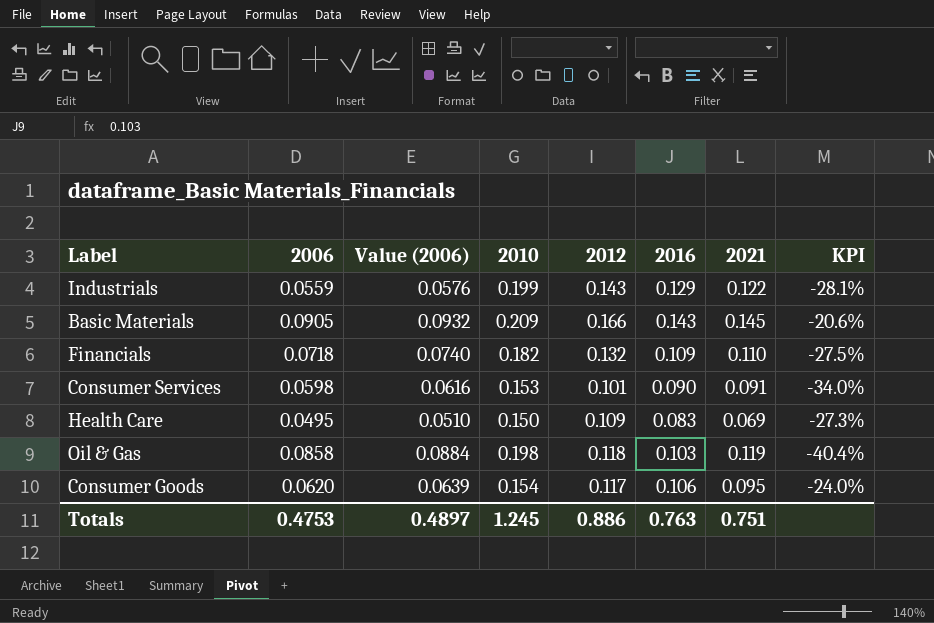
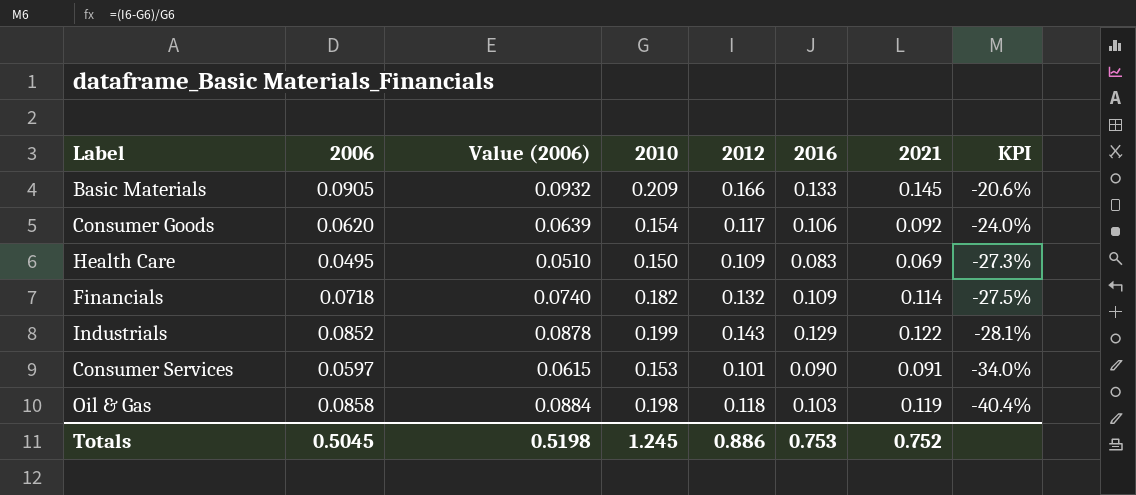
row order: none -> KPI descending
Basic Materials | 2016: 0.143 -> 0.133
Consumer Goods | 2021: 0.095 -> 0.092
Financials | 2021: 0.110 -> 0.114
Industrials | 2006: 0.0559 -> 0.0852
Industrials | Value (2006): 0.0576 -> 0.0878
Consumer Services | 2006: 0.0598 -> 0.0597
Consumer Services | Value (2006): 0.0616 -> 0.0615
Totals | 2006: 0.4753 -> 0.5045
Totals | Value (2006): 0.4897 -> 0.5198
Totals | 2016: 0.763 -> 0.753
Totals | 2021: 0.751 -> 0.752

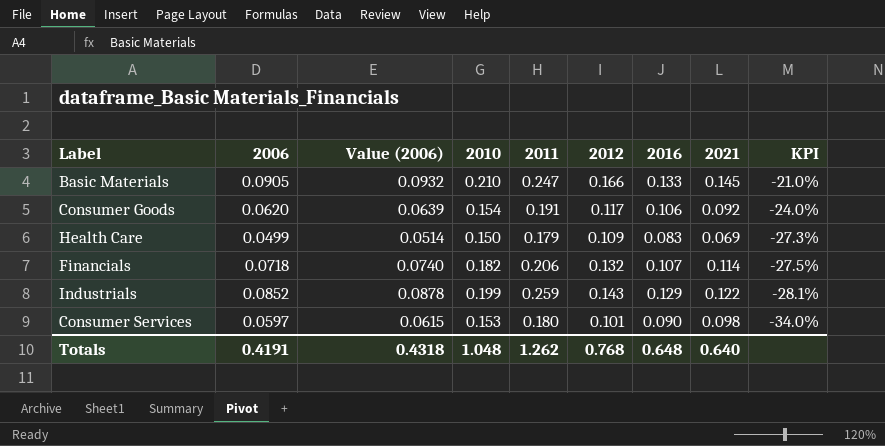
column 2011 | position: none -> 5
row Oil & Gas: 0.0858 | 0.0884 | 0.198 | 0.118 | 0.103 | 0.119 | -40.4% -> none
Basic Materials | 2010: 0.209 -> 0.210
Basic Materials | KPI: -20.6% -> -21.0%
Health Care | 2006: 0.0495 -> 0.0499
Health Care | Value (2006): 0.0510 -> 0.0514
Financials | 2016: 0.109 -> 0.107
Consumer Services | 2021: 0.091 -> 0.098
Totals | 2006: 0.5045 -> 0.4191
Totals | Value (2006): 0.5198 -> 0.4318
Totals | 2010: 1.245 -> 1.048
Totals | 2012: 0.886 -> 0.768
Totals | 2016: 0.753 -> 0.648
Totals | 2021: 0.752 -> 0.640

